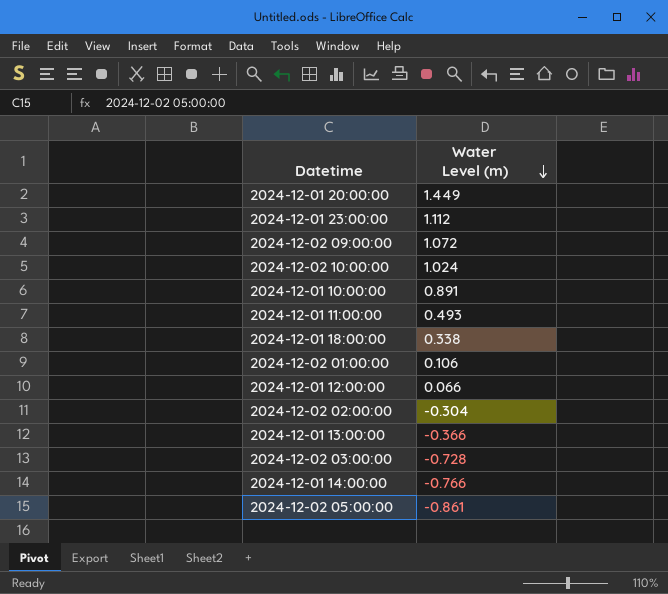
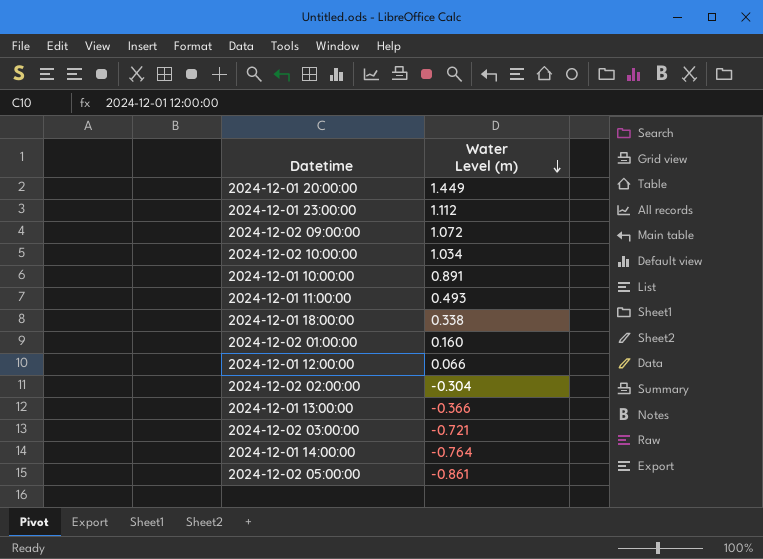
2024-12-02 10:00:00 | Water Level (m): 1.024 -> 1.034
2024-12-02 01:00:00 | Water Level (m): 0.106 -> 0.160
2024-12-02 03:00:00 | Water Level (m): -0.728 -> -0.721
2024-12-01 14:00:00 | Water Level (m): -0.766 -> -0.764

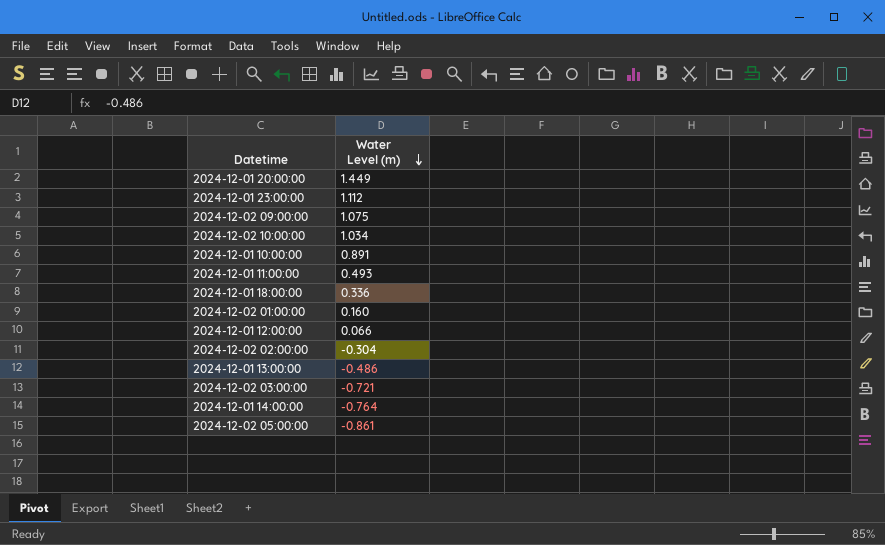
2024-12-02 09:00:00 | Water Level (m): 1.072 -> 1.075
2024-12-01 18:00:00 | Water Level (m): 0.338 -> 0.336
2024-12-01 13:00:00 | Water Level (m): -0.366 -> -0.486

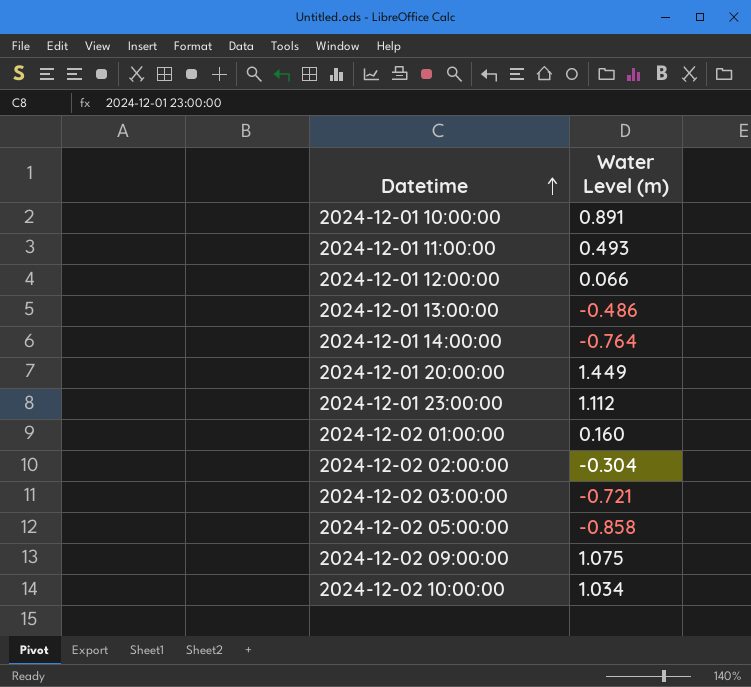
row order: Water Level (m) descending -> Datetime ascending
row 2024-12-01 18:00:00: 0.336 -> none
2024-12-02 05:00:00 | Water Level (m): -0.861 -> -0.858

